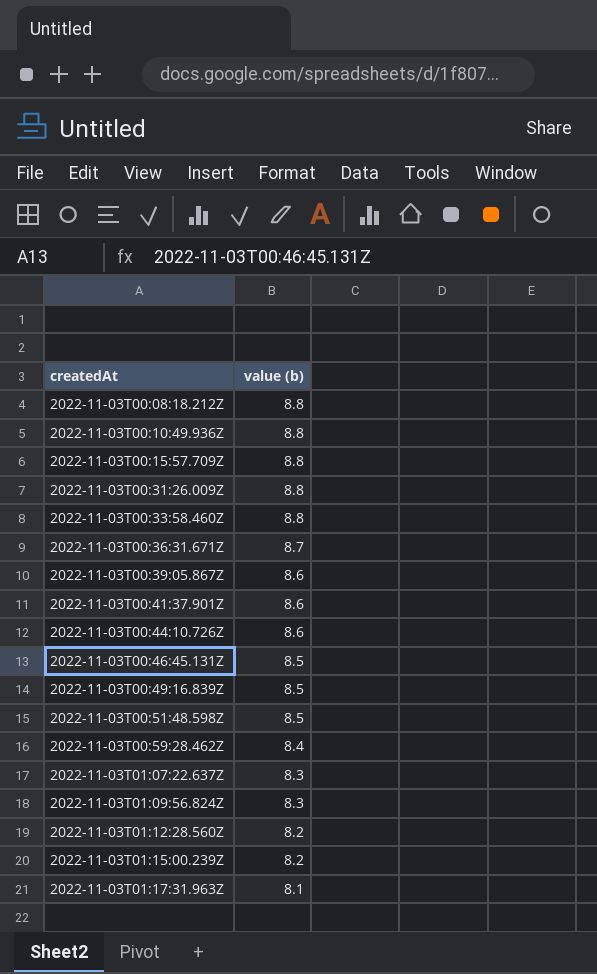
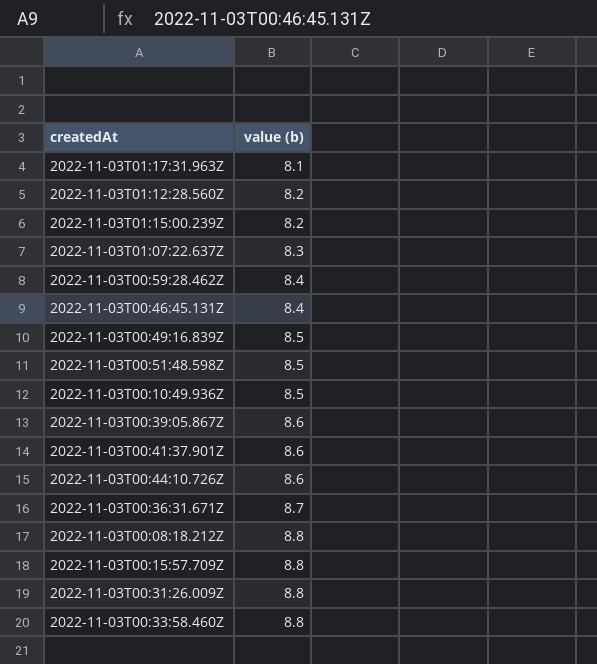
row order: createdAt ascending -> value (b) ascending
row 2022-11-03T01:09:56.824Z: 8.3 -> none
2022-11-03T00:46:45.131Z | value (b): 8.5 -> 8.4
2022-11-03T00:10:49.936Z | value (b): 8.8 -> 8.5

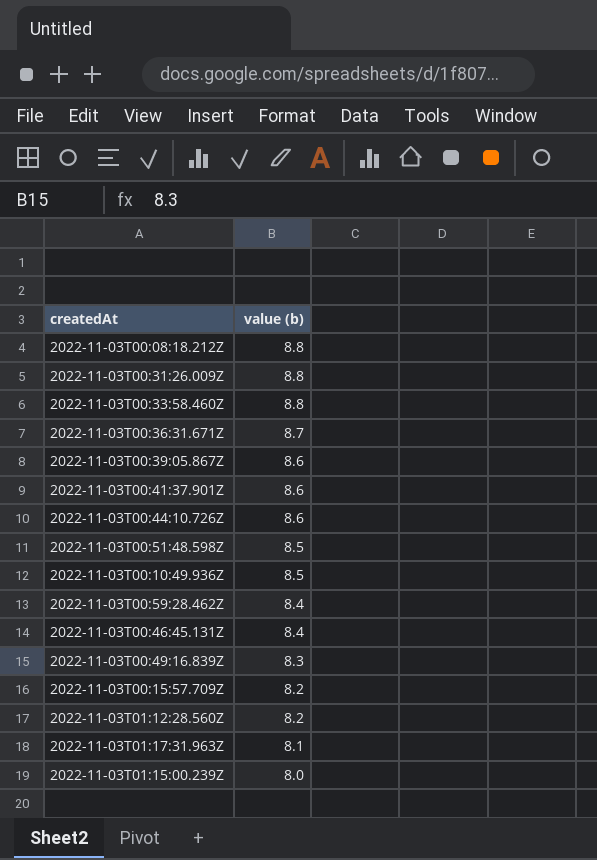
row order: value (b) ascending -> value (b) descending
row 2022-11-03T01:07:22.637Z: 8.3 -> none
2022-11-03T00:49:16.839Z | value (b): 8.5 -> 8.3
2022-11-03T00:15:57.709Z | value (b): 8.8 -> 8.2
2022-11-03T01:15:00.239Z | value (b): 8.2 -> 8.0

